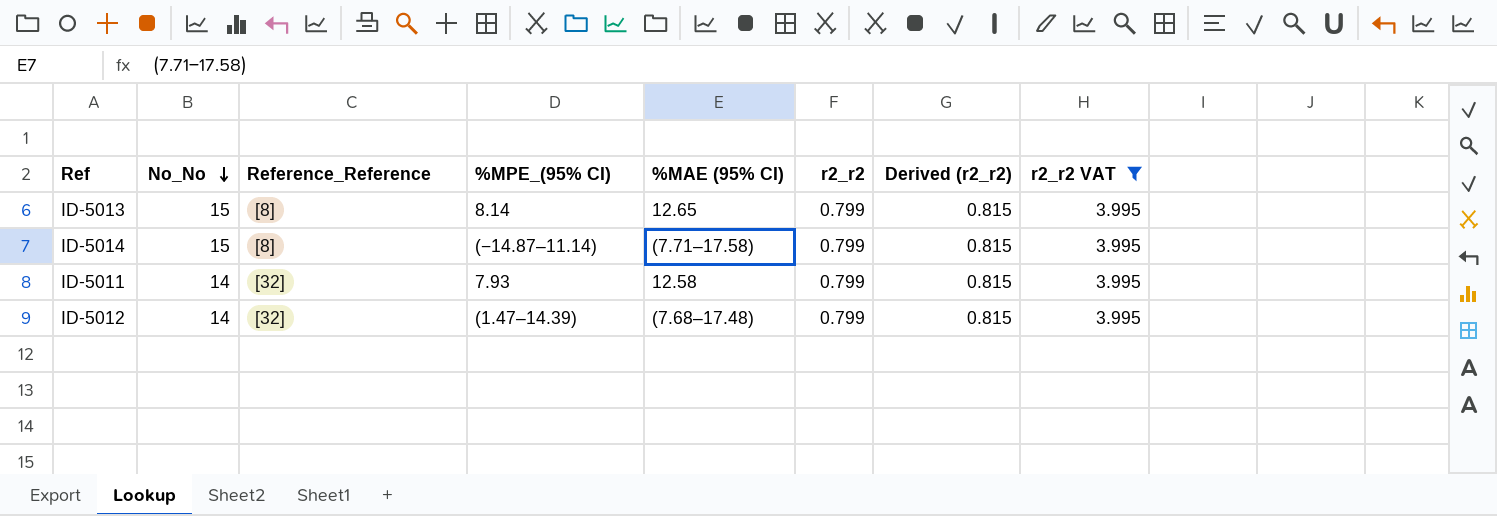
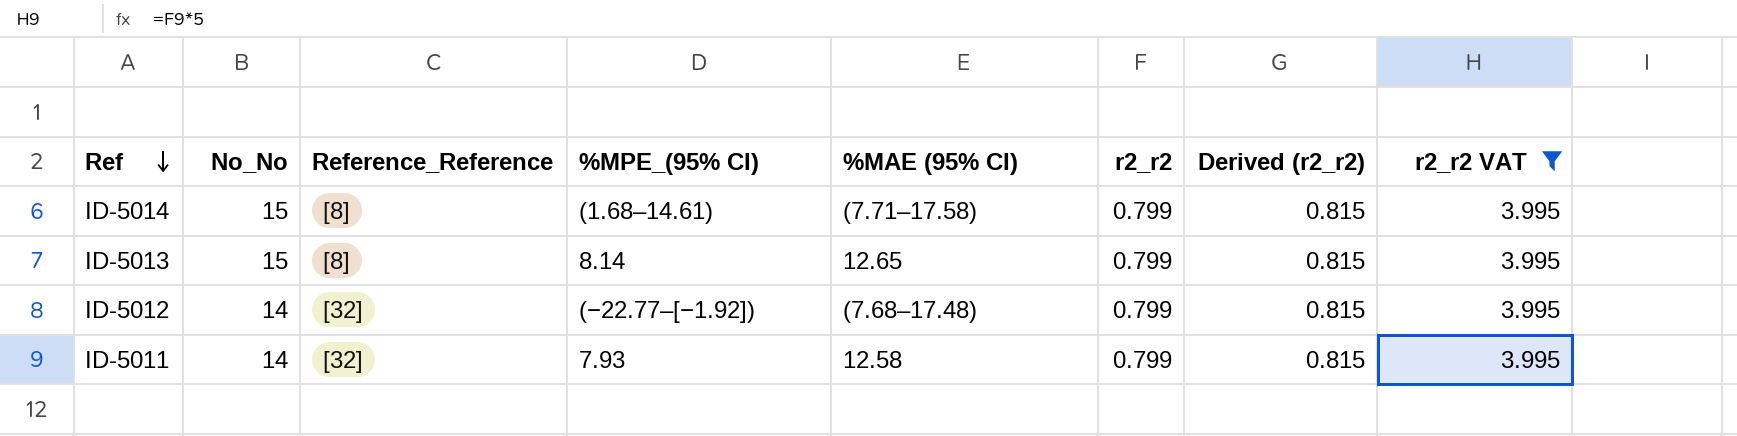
row order: No_No descending -> Ref descending
ID-5014 | %MPE_(95% CI): (−14.87–11.14) -> (1.68–14.61)
ID-5012 | %MPE_(95% CI): (1.47–14.39) -> (−22.77–[−1.92])

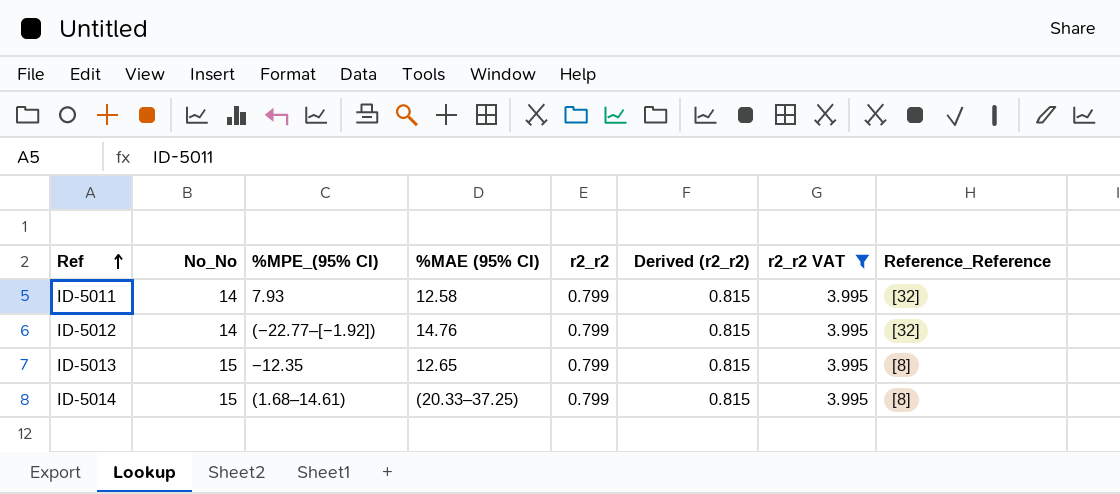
row order: Ref descending -> Ref ascending
column Reference_Reference | position: 3 -> 8
ID-5012 | %MAE (95% CI): (7.68–17.48) -> 14.76
ID-5013 | %MPE_(95% CI): 8.14 -> −12.35
ID-5014 | %MAE (95% CI): (7.71–17.58) -> (20.33–37.25)

